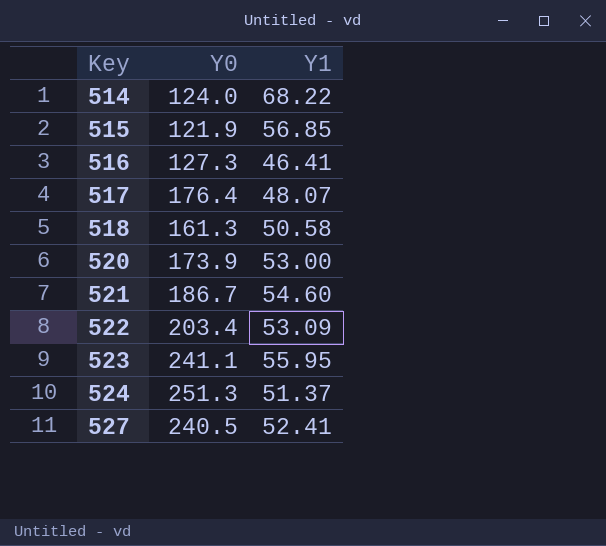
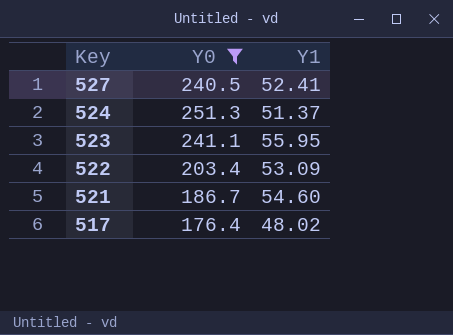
filter: none -> Y0 >= 176.4
row order: Key ascending -> Key descending
517 | Y1: 48.07 -> 48.02

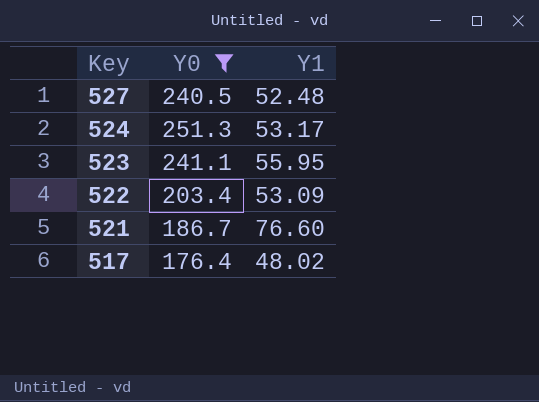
527 | Y1: 52.41 -> 52.48
524 | Y1: 51.37 -> 53.17
521 | Y1: 54.60 -> 76.60

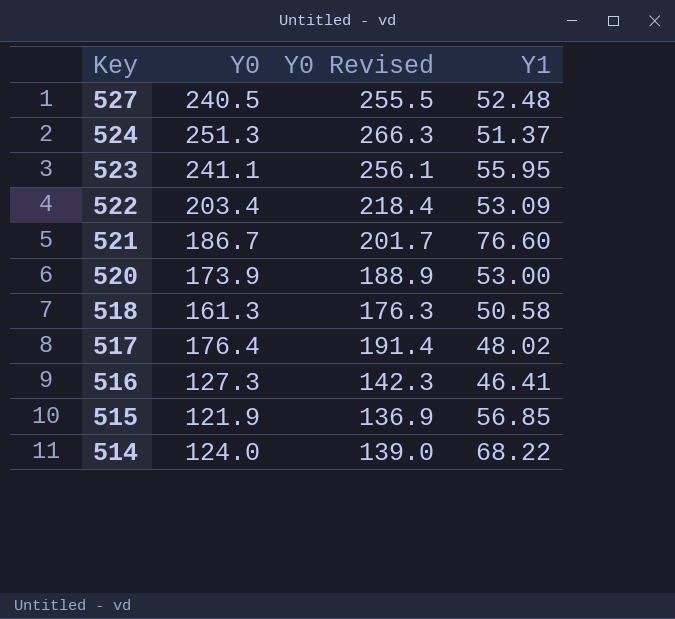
filter: Y0 >= 176.4 -> none
column Y0 Revised | formula: none -> [Y0] + 15
524 | Y1: 53.17 -> 51.37

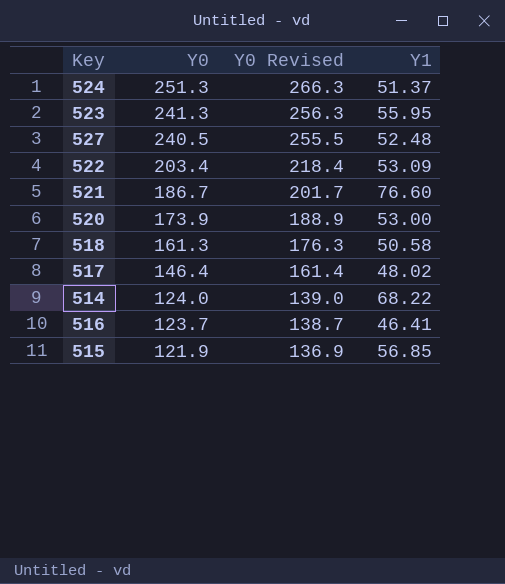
row order: Key descending -> Y0 descending
523 | Y0: 241.1 -> 241.3
523 | Y0 Revised: 256.1 -> 256.3
517 | Y0: 176.4 -> 146.4
517 | Y0 Revised: 191.4 -> 161.4
516 | Y0: 127.3 -> 123.7
516 | Y0 Revised: 142.3 -> 138.7

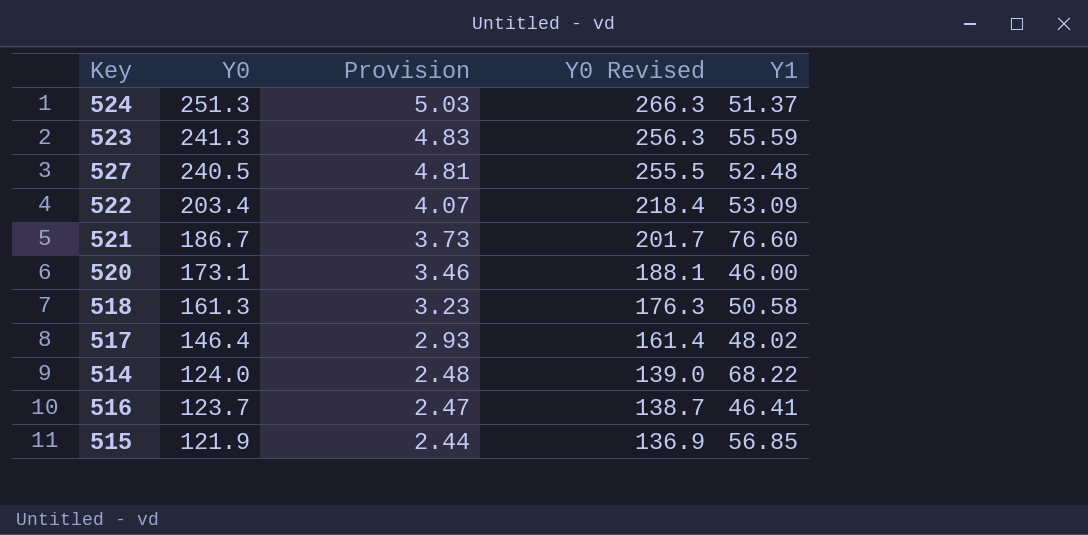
column Provision | formula: none -> [Y0] * 0.02
523 | Y1: 55.95 -> 55.59
520 | Y0: 173.9 -> 173.1
520 | Y0 Revised: 188.9 -> 188.1
520 | Y1: 53.00 -> 46.00

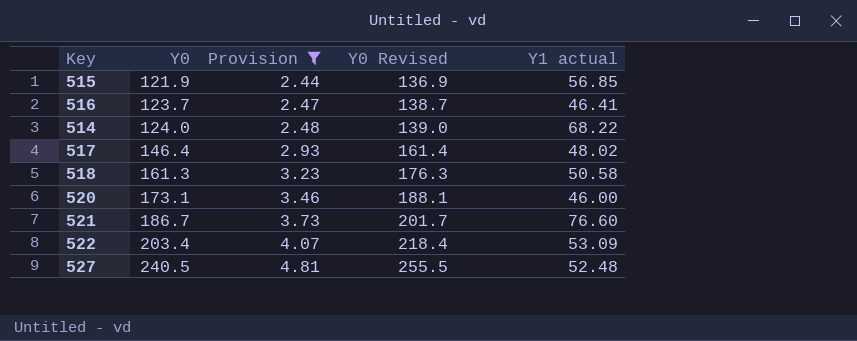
filter: none -> Provision <= 4.81
row order: Y0 descending -> Y0 ascending
column name: Y1 -> Y1 actual

